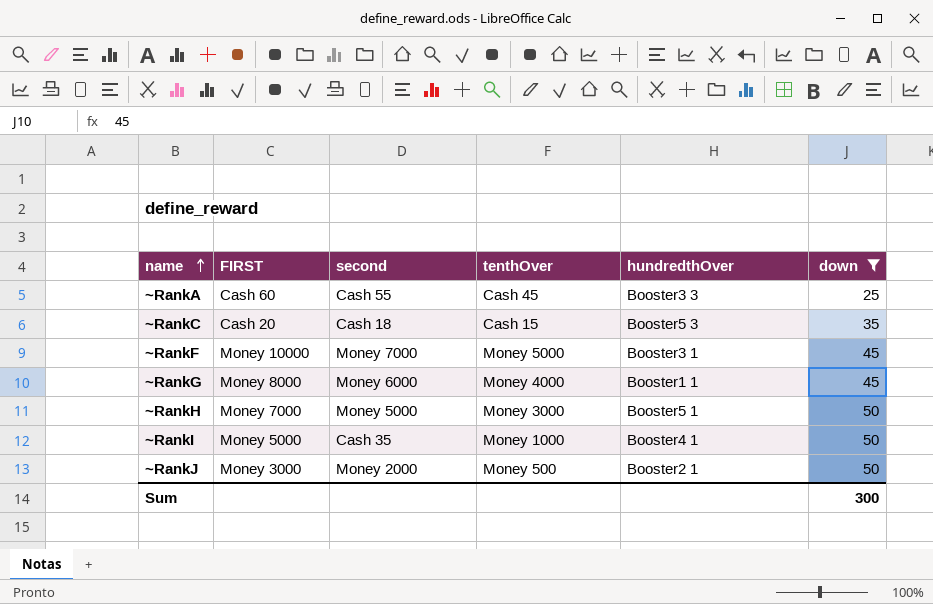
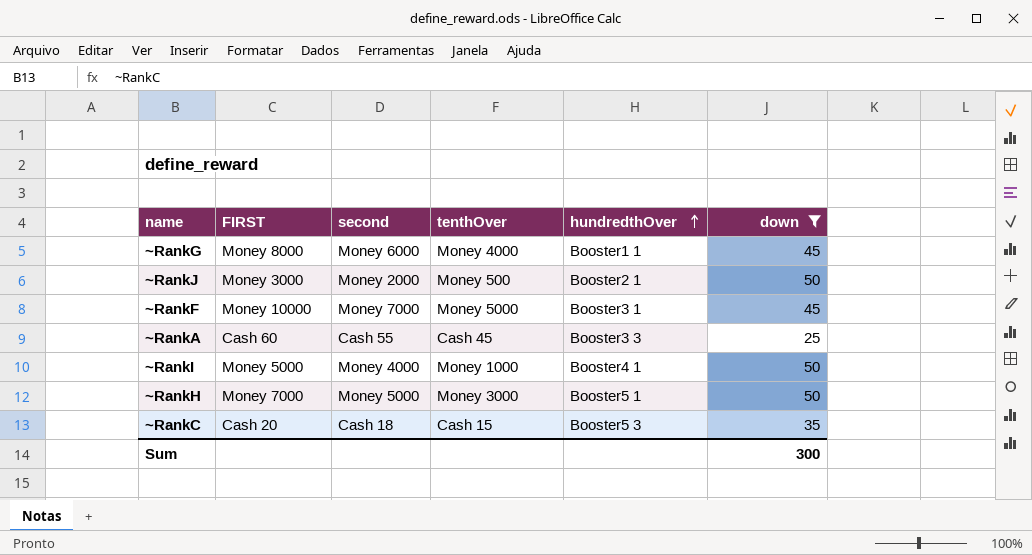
row order: name ascending -> hundredthOver ascending
~RankI | second: Cash 35 -> Money 4000

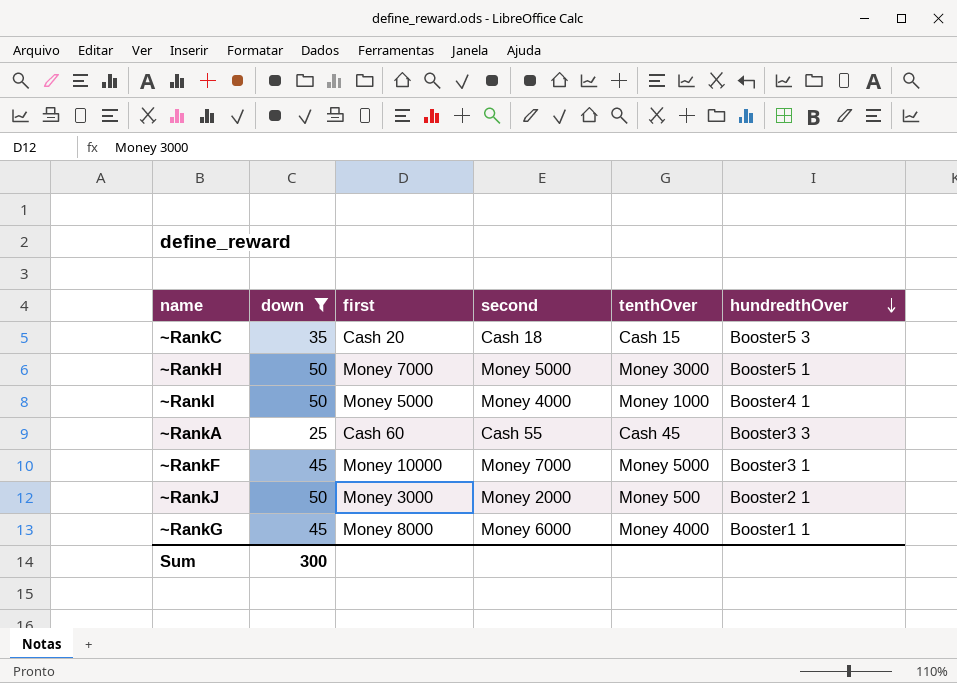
row order: hundredthOver ascending -> hundredthOver descending
column down | position: 6 -> 2
column name: FIRST -> first

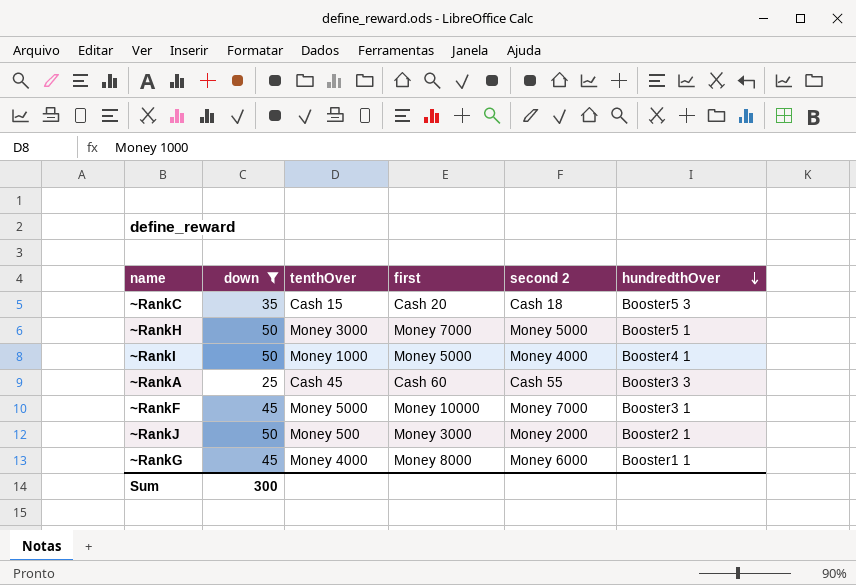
column tenthOver | position: 5 -> 3
column name: second -> second 2

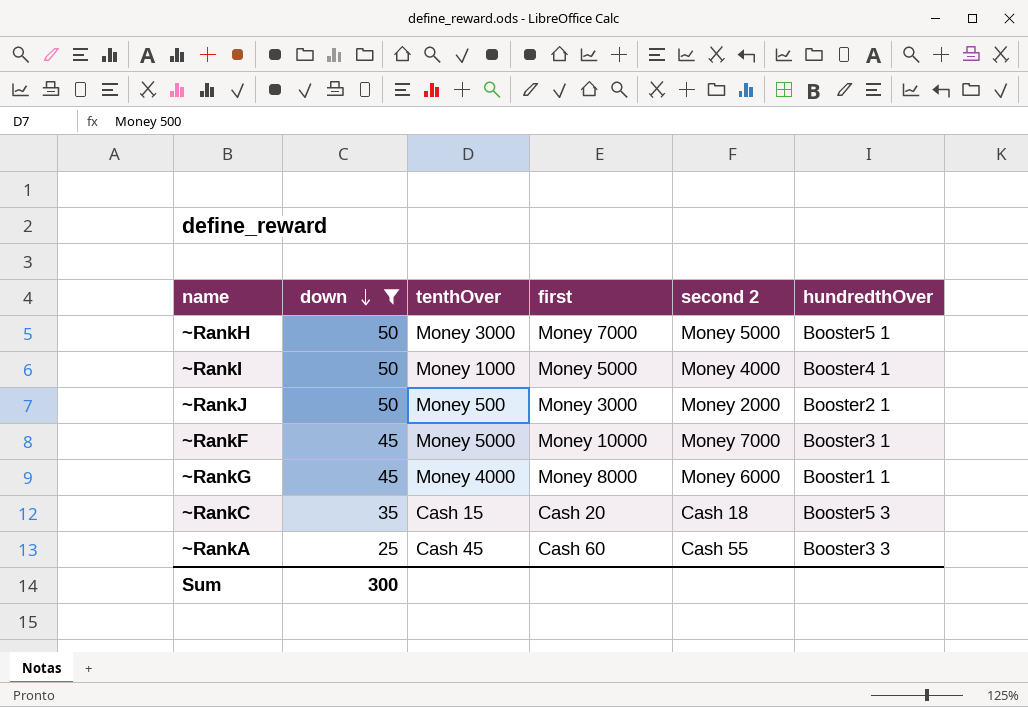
row order: hundredthOver descending -> down descending

